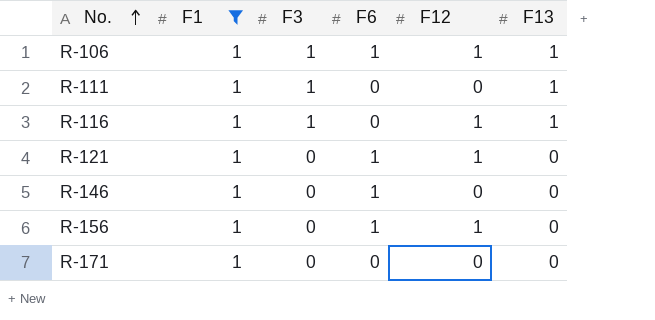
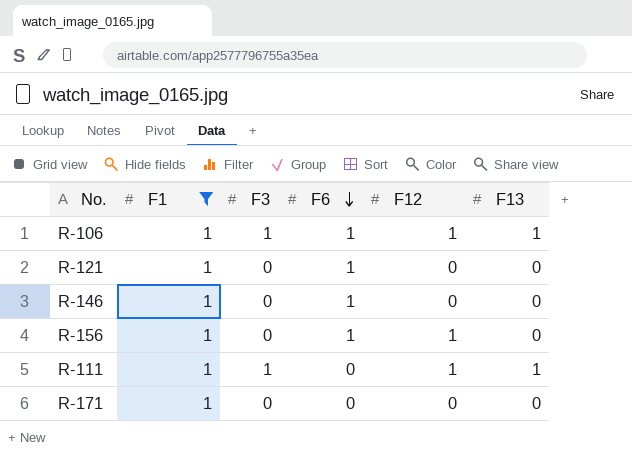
row order: No. ascending -> F6 descending
row R-116: 1 | 1 | 0 | 1 | 1 -> none
R-121 | F12: 1 -> 0
R-111 | F12: 0 -> 1

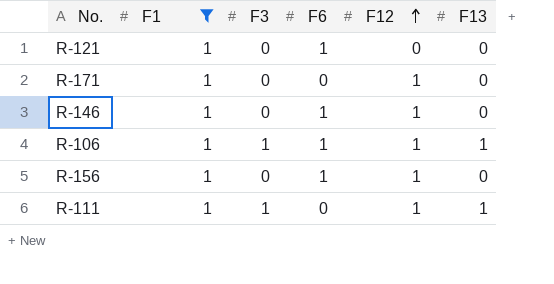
row order: F6 descending -> F12 ascending
R-171 | F12: 0 -> 1
R-146 | F12: 0 -> 1

